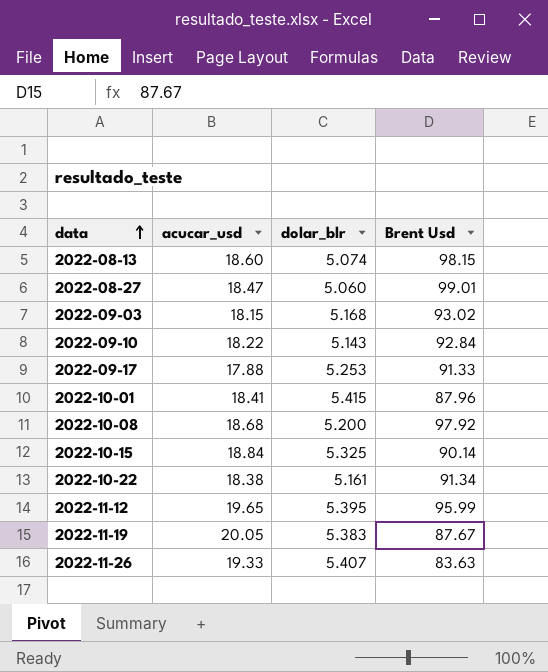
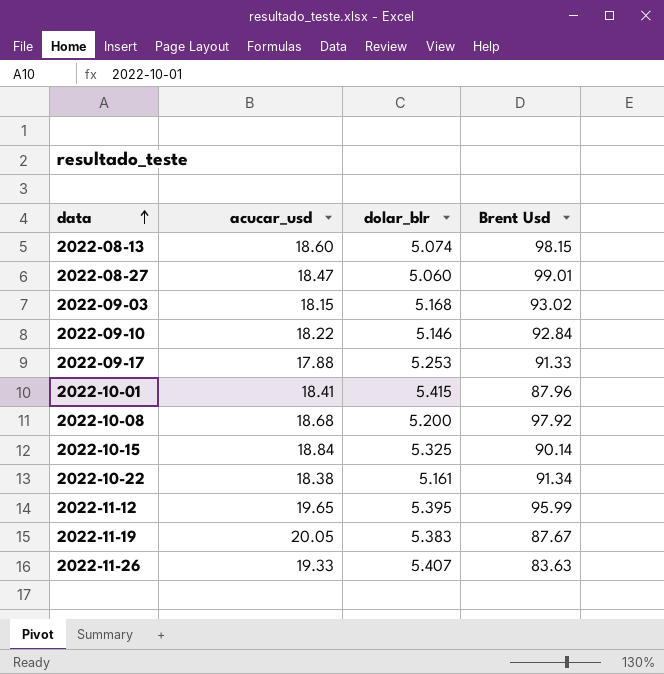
2022-09-10 | dolar_blr: 5.143 -> 5.146

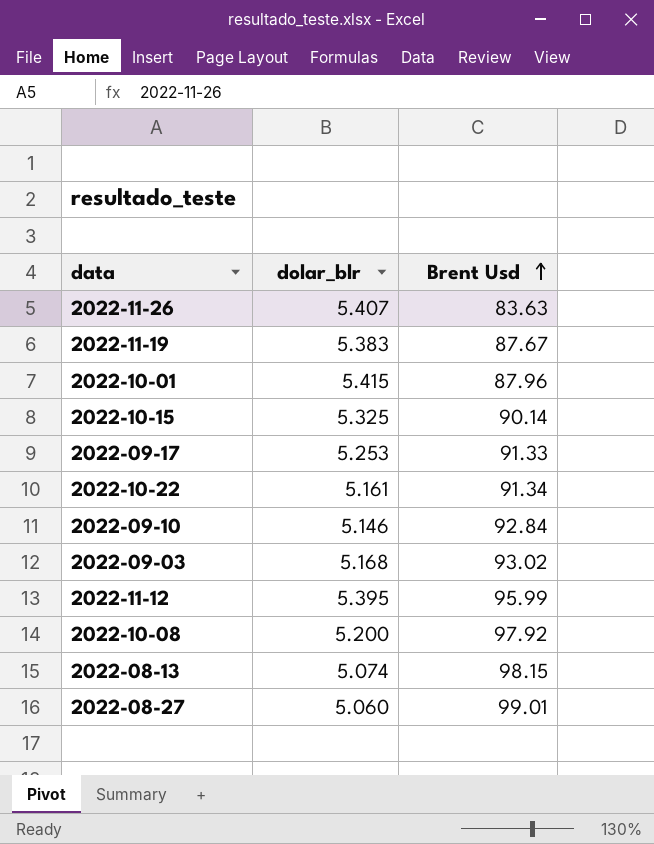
row order: data ascending -> Brent Usd ascending
column acucar_usd | position: 2 -> none

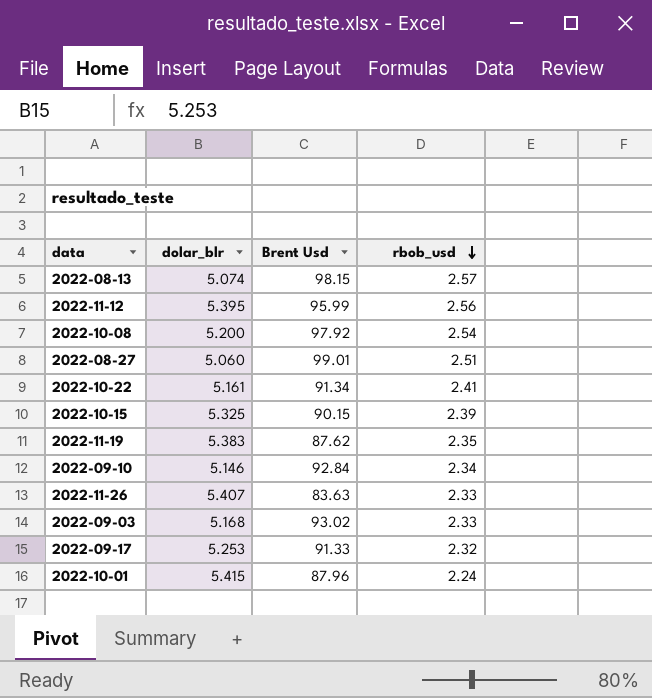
row order: Brent Usd ascending -> rbob_usd descending
column rbob_usd | position: none -> 4
2022-10-15 | Brent Usd: 90.14 -> 90.15
2022-11-19 | Brent Usd: 87.67 -> 87.62

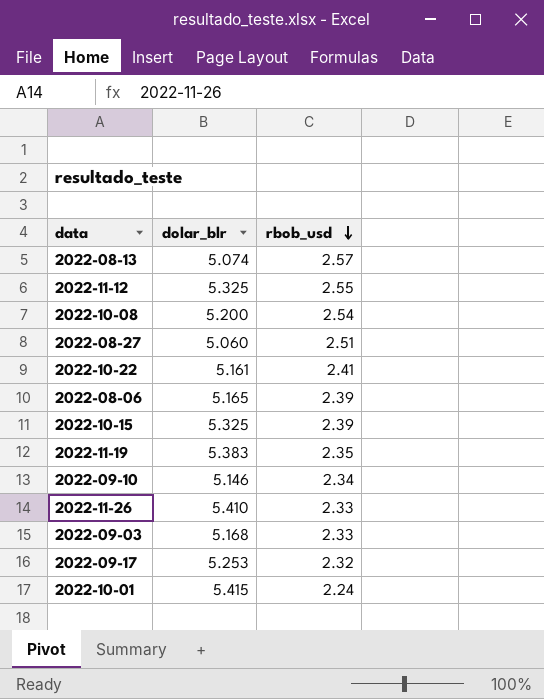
column Brent Usd | position: 3 -> none
2022-11-12 | dolar_blr: 5.395 -> 5.325
2022-11-12 | rbob_usd: 2.56 -> 2.55
row 2022-08-06: none -> 5.165 | 2.39
2022-11-26 | dolar_blr: 5.407 -> 5.410

